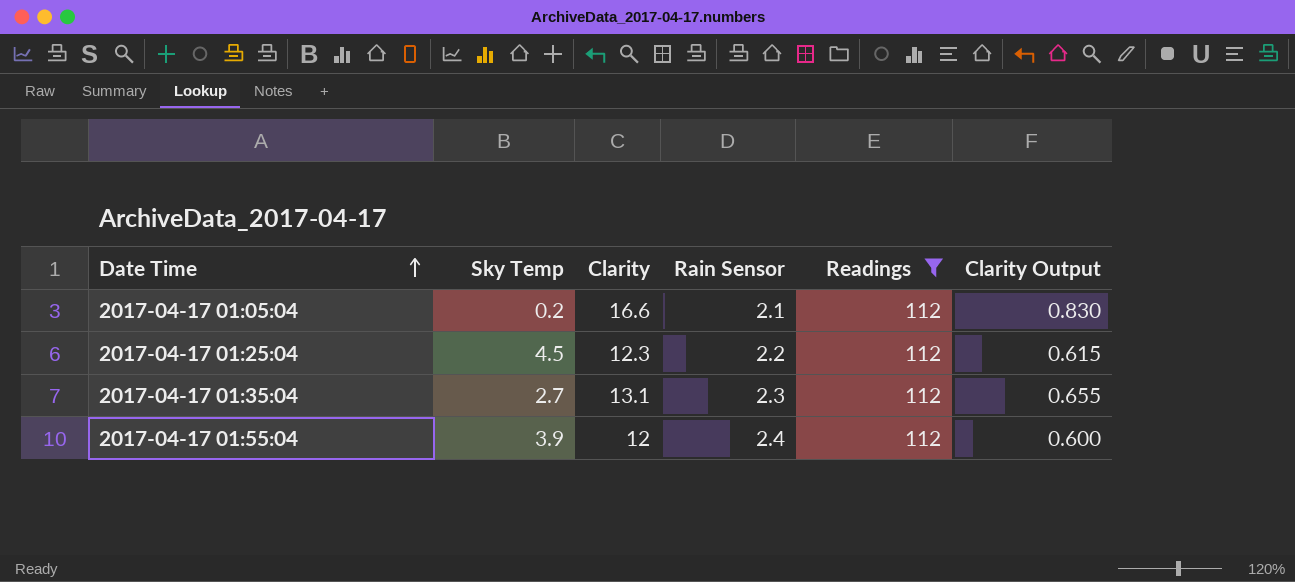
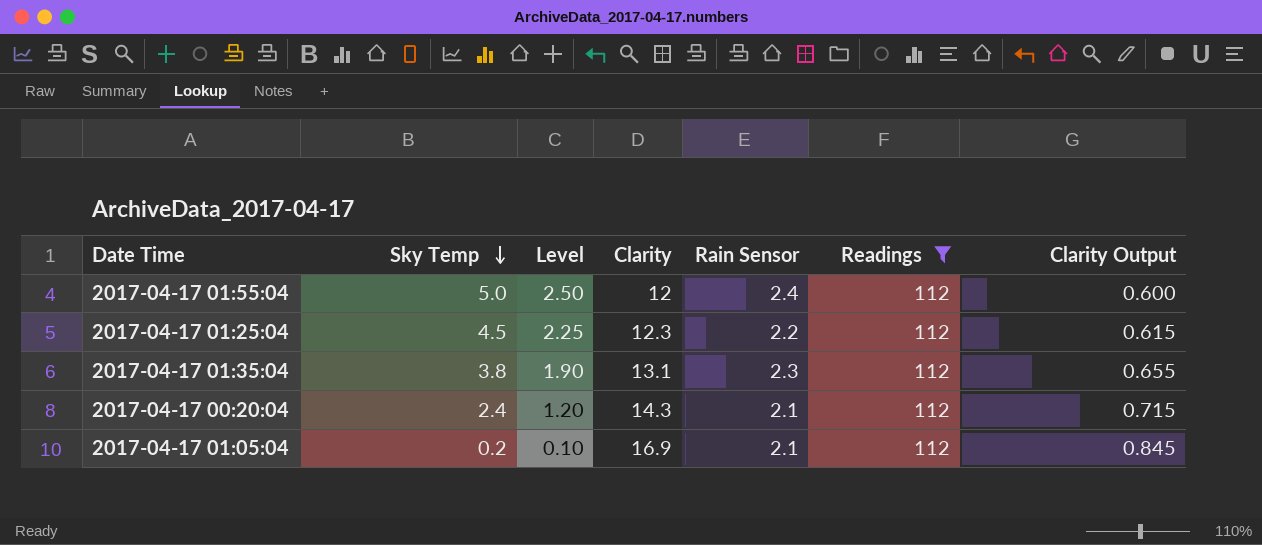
row order: Date Time ascending -> Sky Temp descending
column Level | formula: none -> [Sky Temp] * 0.5
2017-04-17 01:55:04 | Sky Temp: 3.9 -> 5.0
2017-04-17 01:35:04 | Sky Temp: 2.7 -> 3.8
row 2017-04-17 00:20:04: none -> 2.4 | 1.20 | 14.3 | 2.1 | 112 | 0.715
2017-04-17 01:05:04 | Clarity: 16.6 -> 16.9
2017-04-17 01:05:04 | Clarity Output: 0.830 -> 0.845

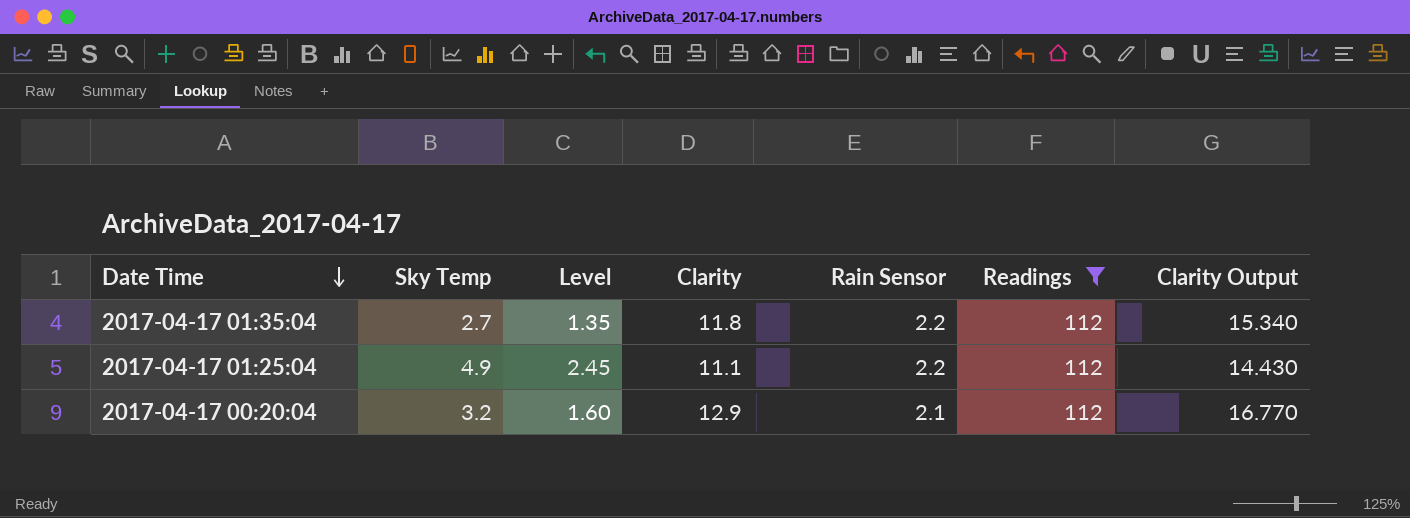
row order: Sky Temp descending -> Date Time descending
column Clarity Output | formula: [Clarity] * 0.05 -> [Clarity] * 1.3
row 2017-04-17 01:55:04: 5.0 | 2.50 | 12 | 2.4 | 112 | 0.600 -> none
row 2017-04-17 01:05:04: 0.2 | 0.10 | 16.9 | 2.1 | 112 | 0.845 -> none
2017-04-17 01:35:04 | Sky Temp: 3.8 -> 2.7
2017-04-17 01:35:04 | Level: 1.90 -> 1.35
2017-04-17 01:35:04 | Clarity: 13.1 -> 11.8
2017-04-17 01:35:04 | Rain Sensor: 2.3 -> 2.2
2017-04-17 01:25:04 | Sky Temp: 4.5 -> 4.9
2017-04-17 01:25:04 | Level: 2.25 -> 2.45
2017-04-17 01:25:04 | Clarity: 12.3 -> 11.1
2017-04-17 00:20:04 | Sky Temp: 2.4 -> 3.2
2017-04-17 00:20:04 | Level: 1.20 -> 1.60
2017-04-17 00:20:04 | Clarity: 14.3 -> 12.9

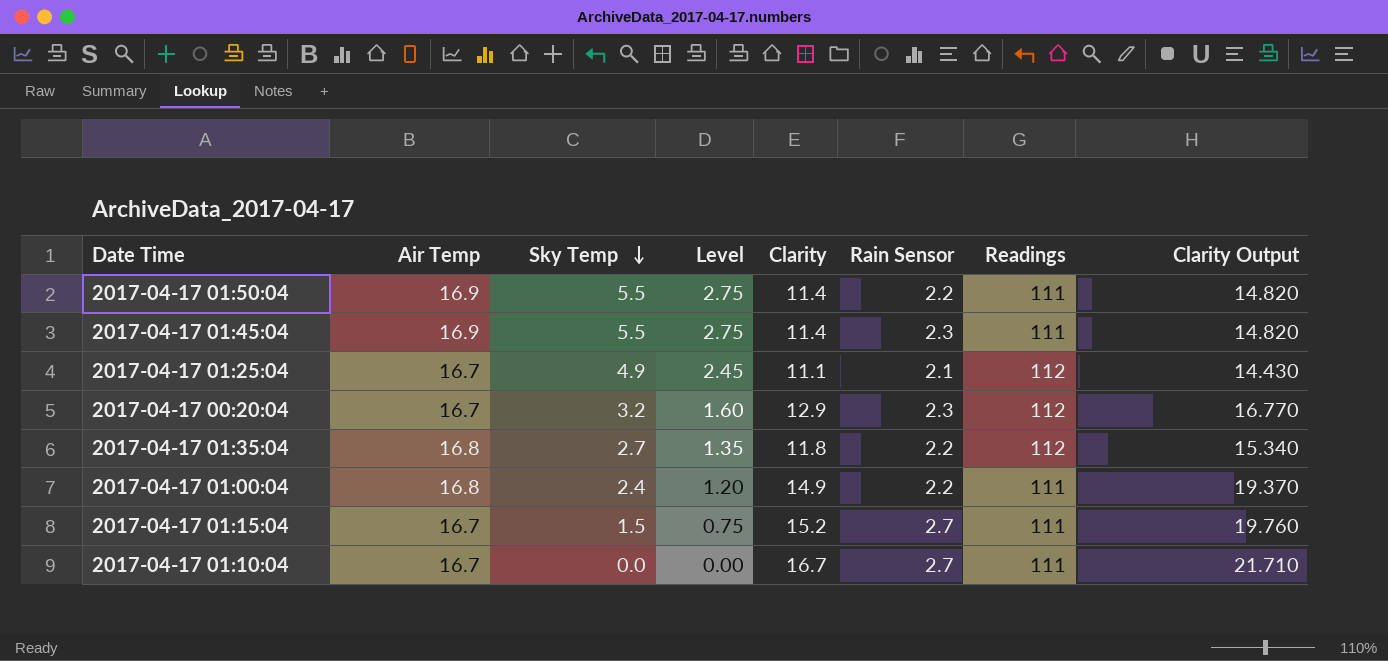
filter: Readings = 112 -> none
row order: Date Time descending -> Sky Temp descending
column Air Temp | position: none -> 2
2017-04-17 01:25:04 | Rain Sensor: 2.2 -> 2.1
2017-04-17 00:20:04 | Rain Sensor: 2.1 -> 2.3

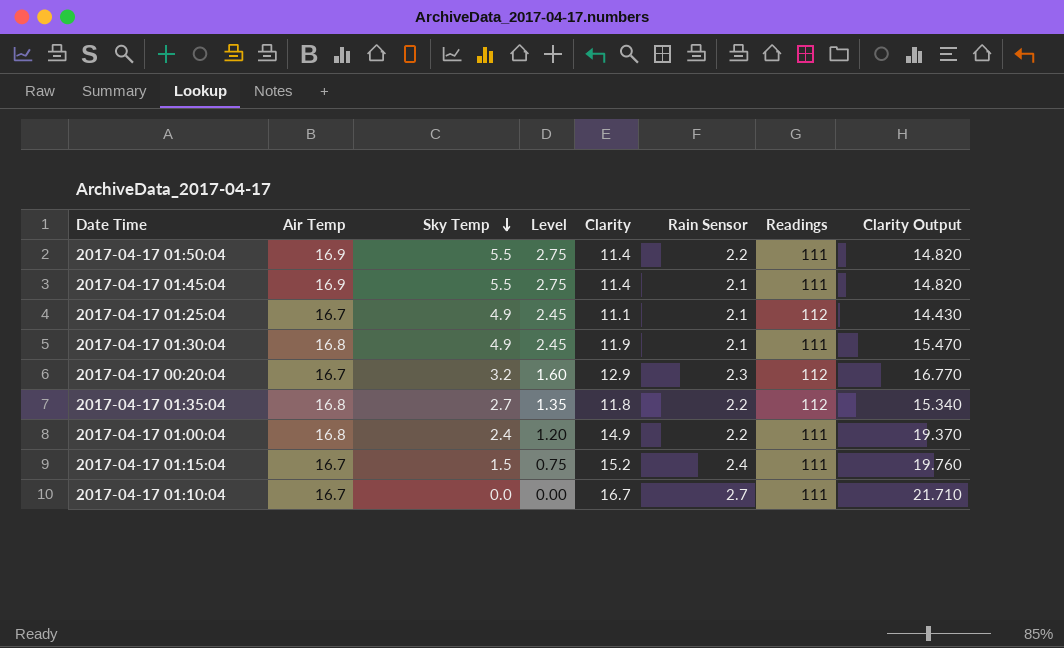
2017-04-17 01:45:04 | Rain Sensor: 2.3 -> 2.1
row 2017-04-17 01:30:04: none -> 16.8 | 4.9 | 2.45 | 11.9 | 2.1 | 111 | 15.470
2017-04-17 01:15:04 | Rain Sensor: 2.7 -> 2.4

